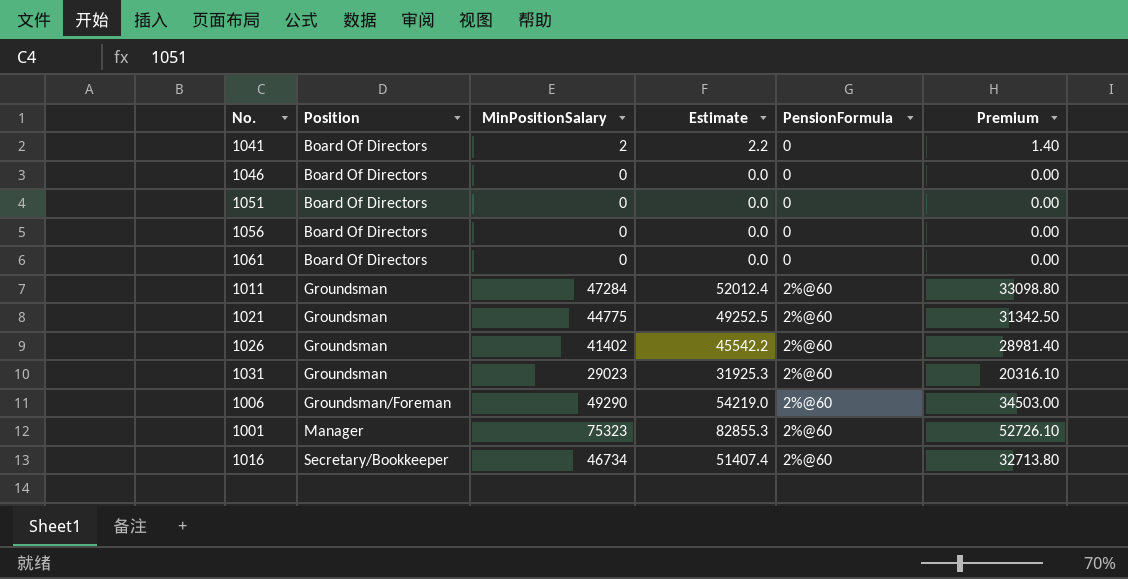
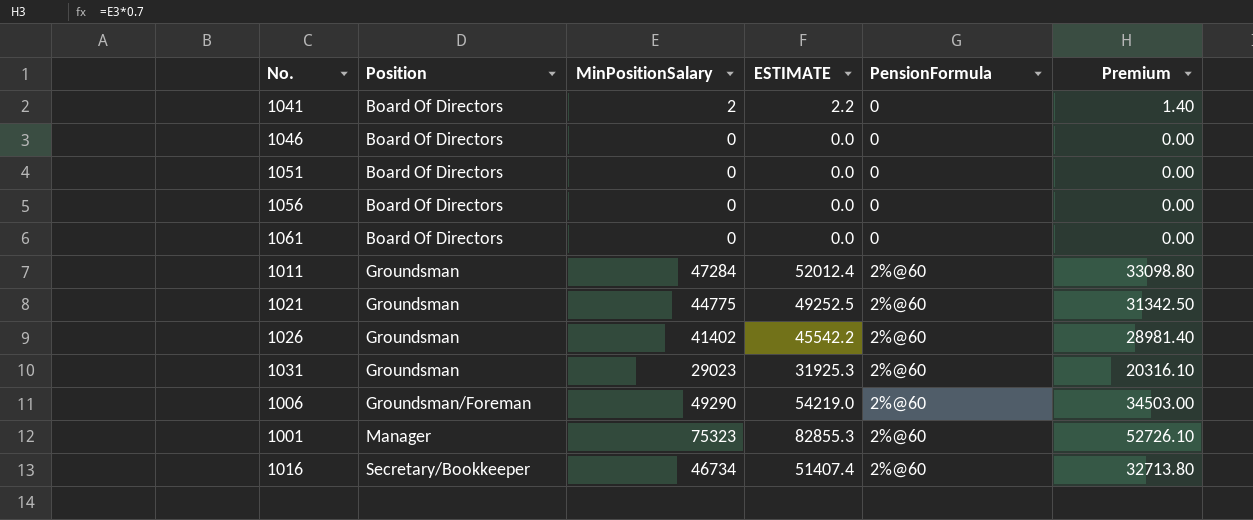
column name: Estimate -> ESTIMATE

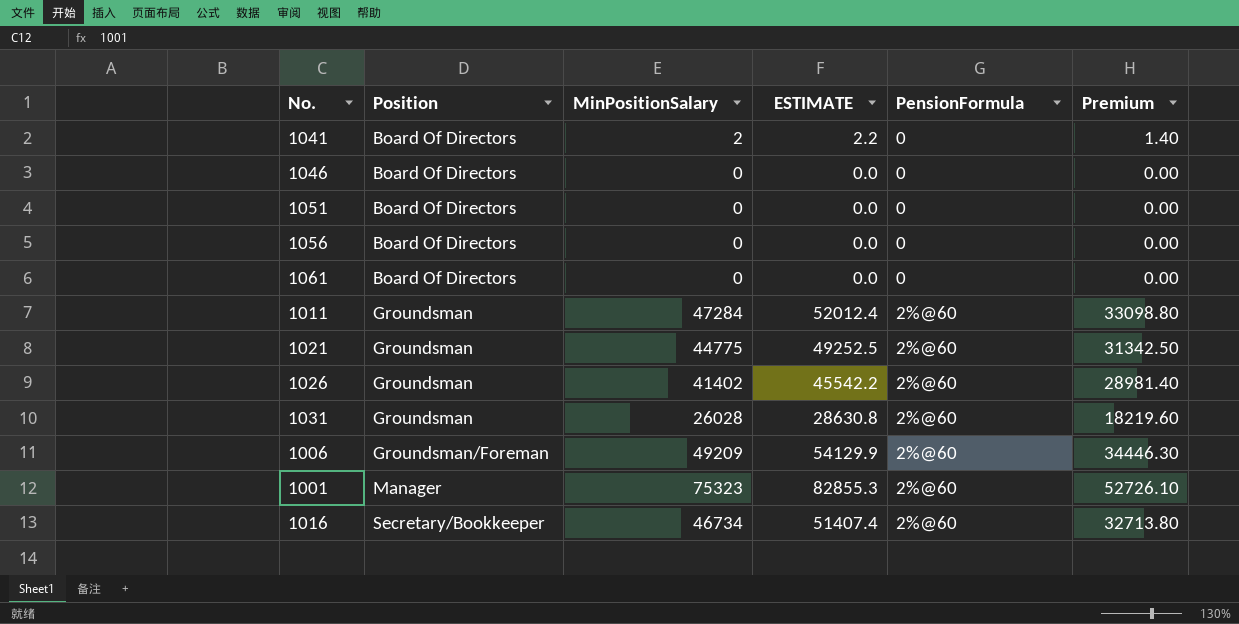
1031 | MinPositionSalary: 29023 -> 26028
1031 | ESTIMATE: 31925.3 -> 28630.8
1031 | Premium: 20316.10 -> 18219.60
1006 | MinPositionSalary: 49290 -> 49209
1006 | ESTIMATE: 54219.0 -> 54129.9
1006 | Premium: 34503.00 -> 34446.30

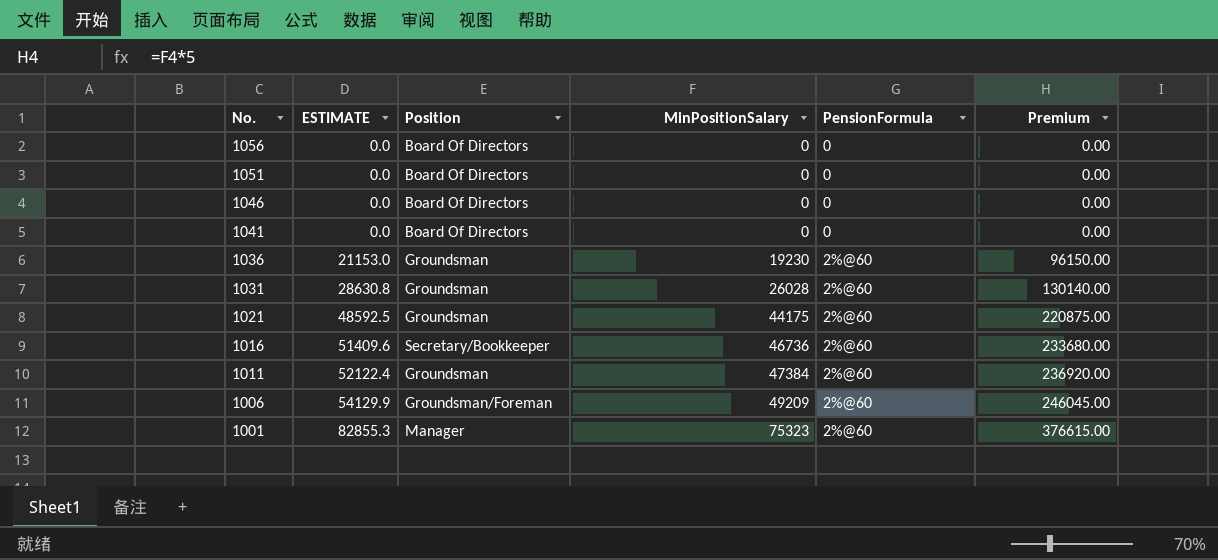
row order: Position ascending -> No. descending
column ESTIMATE | position: 4 -> 2
column Premium | formula: [MinPositionSalary] * 0.7 -> [MinPositionSalary] * 5
row 1061: Board Of Directors | 0 | 0.0 | 0 | 0.00 -> none
row 1026: Groundsman | 41402 | 45542.2 | 2%@60 | 28981.40 -> none
1041 | ESTIMATE: 2.2 -> 0.0
1041 | MinPositionSalary: 2 -> 0
row 1036: none -> 21153.0 | Groundsman | 19230 | 2%@60 | 96150.00
1021 | ESTIMATE: 49252.5 -> 48592.5
1021 | MinPositionSalary: 44775 -> 44175
1016 | ESTIMATE: 51407.4 -> 51409.6
1016 | MinPositionSalary: 46734 -> 46736
1011 | ESTIMATE: 52012.4 -> 52122.4
1011 | MinPositionSalary: 47284 -> 47384

